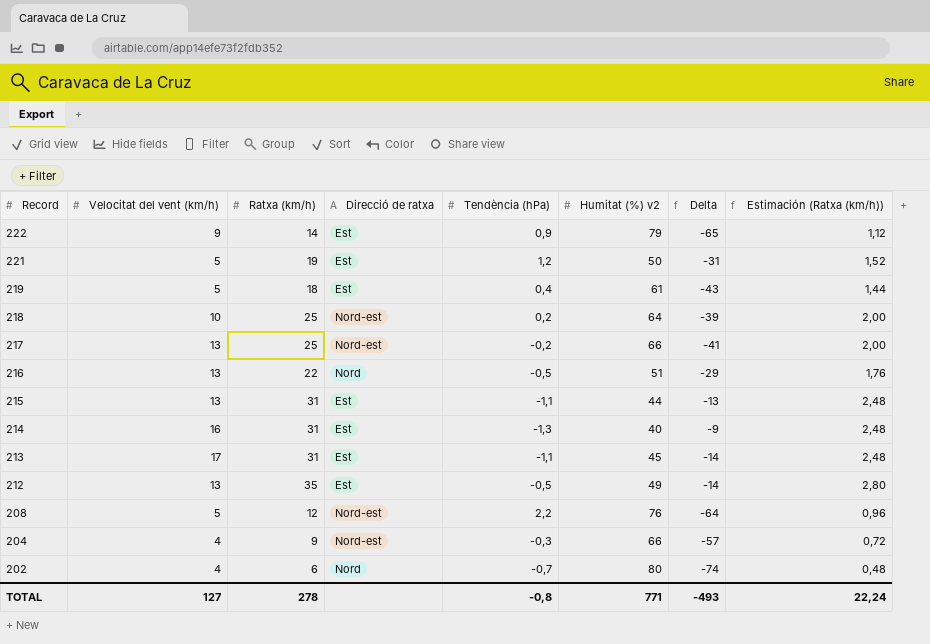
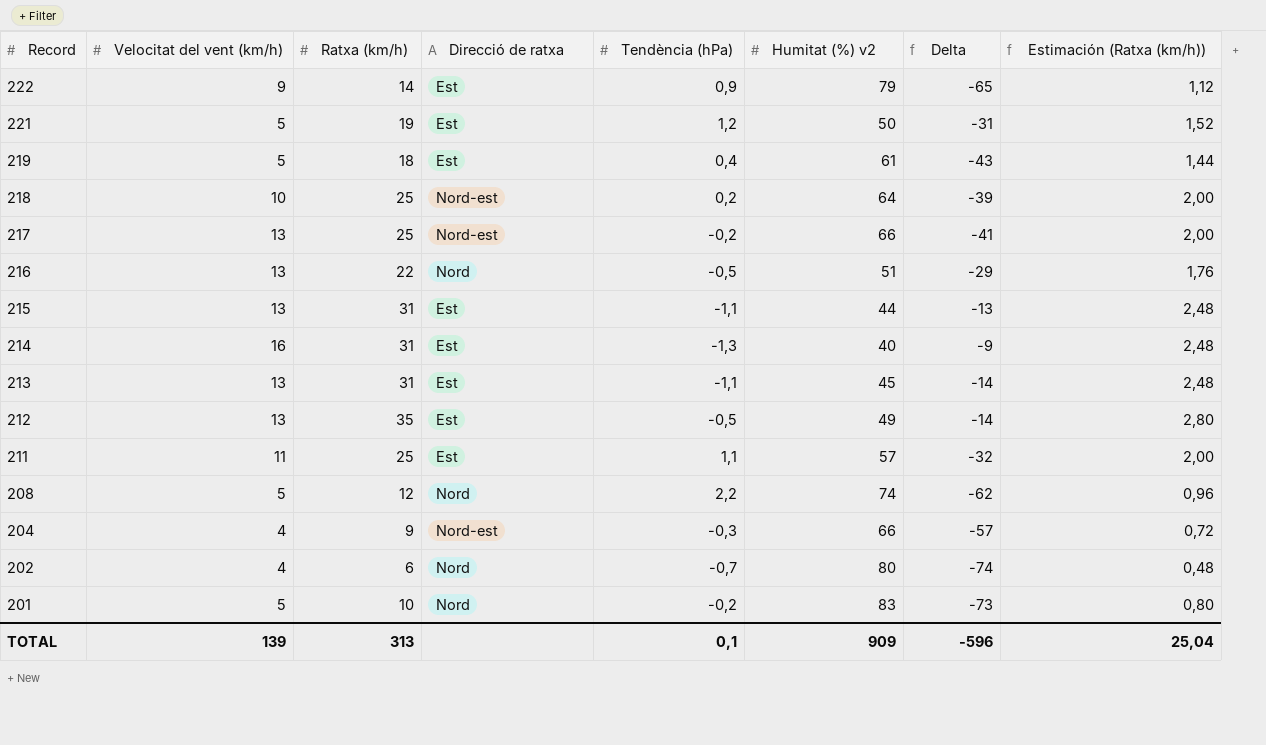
213 | Velocitat del vent (km/h): 17 -> 13
row 211: none -> 11 | 25 | Est | 1,1 | 57 | -32 | 2,00
208 | Direcció de ratxa: Nord-est -> Nord
208 | Humitat (%) v2: 76 -> 74
208 | Delta: -64 -> -62
row 201: none -> 5 | 10 | Nord | -0,2 | 83 | -73 | 0,80
TOTAL | Velocitat del vent (km/h): 127 -> 139
TOTAL | Ratxa (km/h): 278 -> 313
TOTAL | Tendència (hPa): -0,8 -> 0,1
TOTAL | Humitat (%) v2: 771 -> 909
TOTAL | Delta: -493 -> -596
TOTAL | Estimación (Ratxa (km/h)): 22,24 -> 25,04

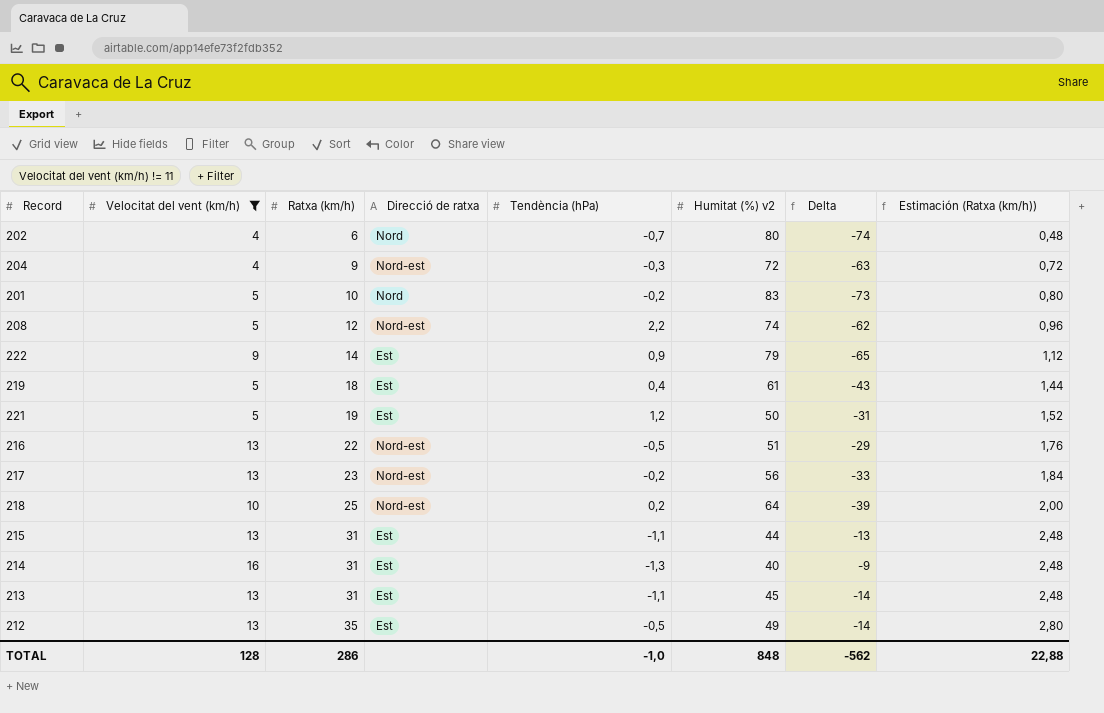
filter: none -> Velocitat del vent (km/h) != 11
row order: Record descending -> Ratxa (km/h) ascending
204 | Humitat (%) v2: 66 -> 72
204 | Delta: -57 -> -63
208 | Direcció de ratxa: Nord -> Nord-est
216 | Direcció de ratxa: Nord -> Nord-est
217 | Ratxa (km/h): 25 -> 23
217 | Humitat (%) v2: 66 -> 56
217 | Delta: -41 -> -33
217 | Estimación (Ratxa (km/h)): 2,00 -> 1,84
TOTAL | Velocitat del vent (km/h): 139 -> 128
TOTAL | Ratxa (km/h): 313 -> 286
TOTAL | Tendència (hPa): 0,1 -> -1,0
TOTAL | Humitat (%) v2: 909 -> 848
TOTAL | Delta: -596 -> -562
TOTAL | Estimación (Ratxa (km/h)): 25,04 -> 22,88

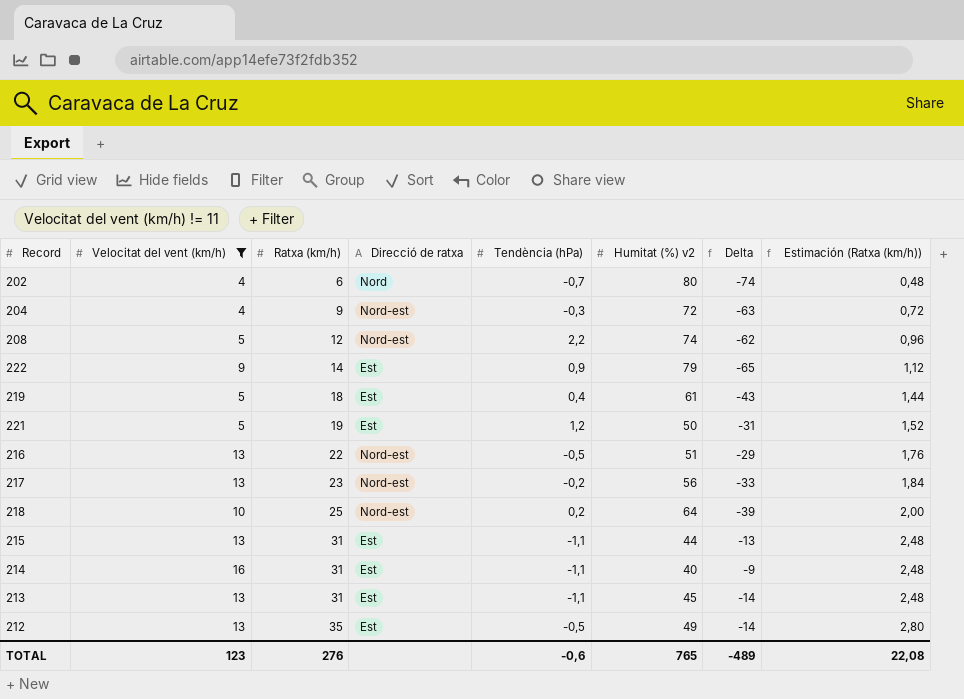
row 201: 5 | 10 | Nord | -0,2 | 83 | -73 | 0,80 -> none
214 | Tendència (hPa): -1,3 -> -1,1
TOTAL | Velocitat del vent (km/h): 128 -> 123
TOTAL | Ratxa (km/h): 286 -> 276
TOTAL | Tendència (hPa): -1,0 -> -0,6
TOTAL | Humitat (%) v2: 848 -> 765
TOTAL | Delta: -562 -> -489
TOTAL | Estimación (Ratxa (km/h)): 22,88 -> 22,08

